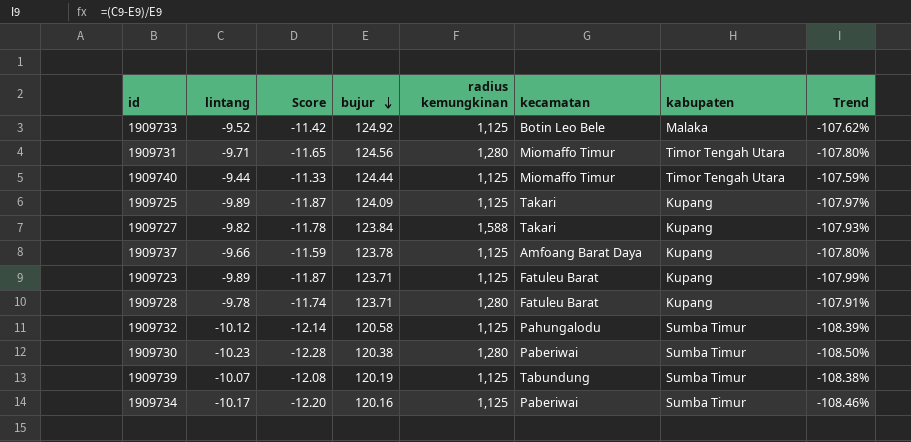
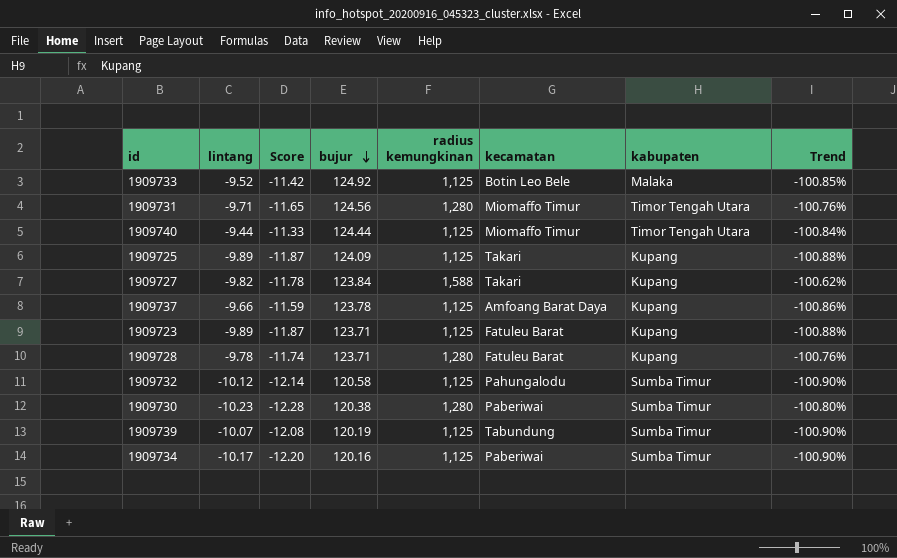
column Trend | formula: ([lintang] - [bujur]) / [bujur] -> ([lintang] - [radius kemungkinan]) / [radius kemungkinan]

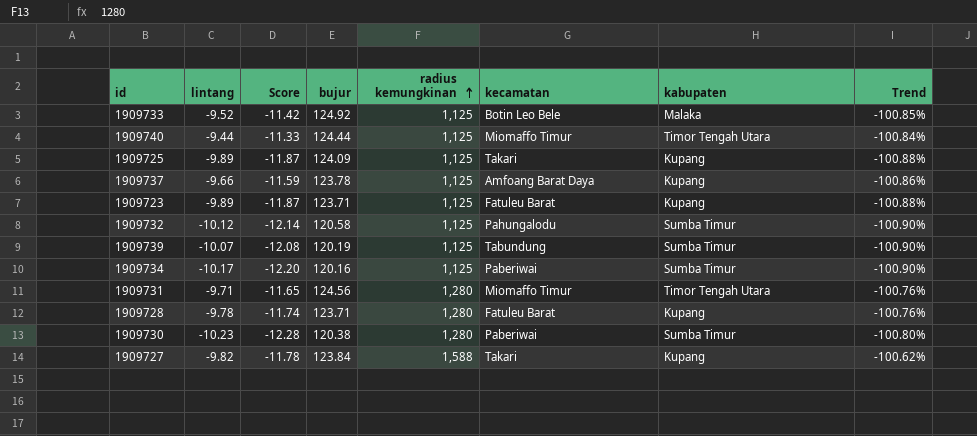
row order: bujur descending -> radius kemungkinan ascending

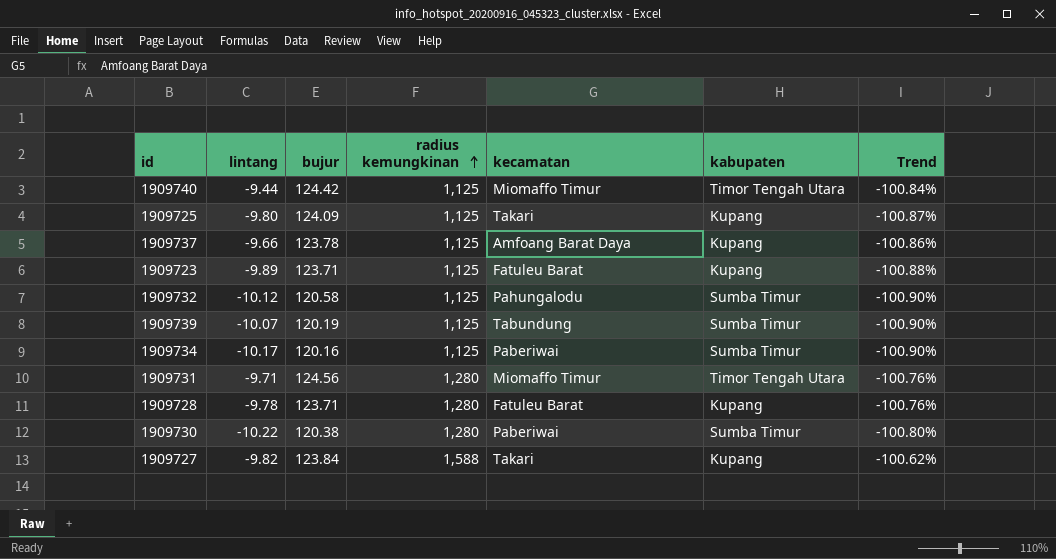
column Score | formula: [lintang] * 1.2 -> none
row 1909733: -9.52 | -11.42 | 124.92 | 1,125 | Botin Leo Bele | Malaka | -100.85% -> none
1909740 | bujur: 124.44 -> 124.42
1909725 | lintang: -9.89 -> -9.80
1909725 | Trend: -100.88% -> -100.87%
1909730 | lintang: -10.23 -> -10.22

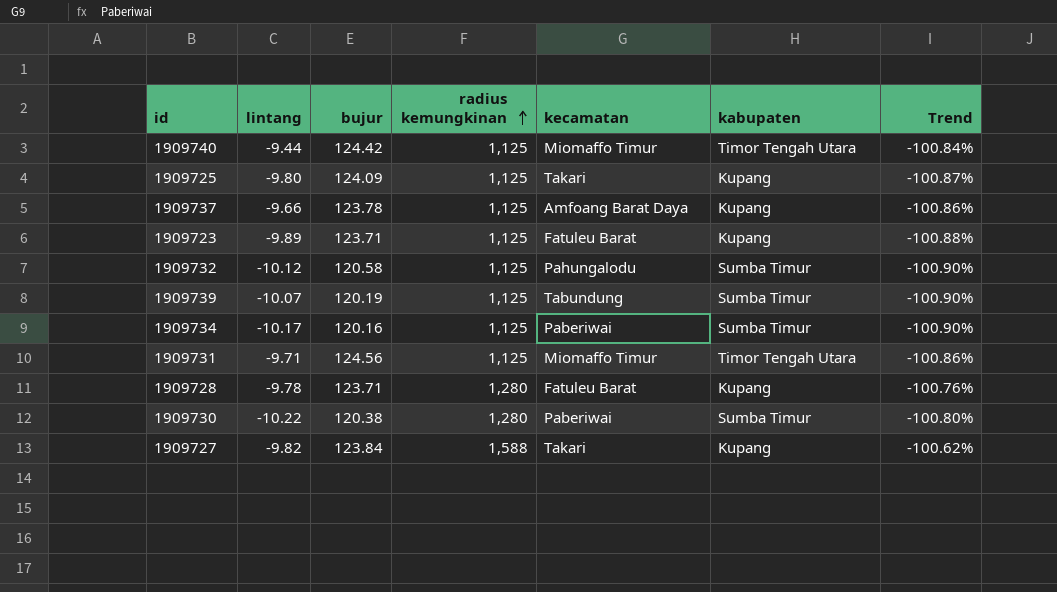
1909731 | radius kemungkinan: 1,280 -> 1,125
1909731 | Trend: -100.76% -> -100.86%

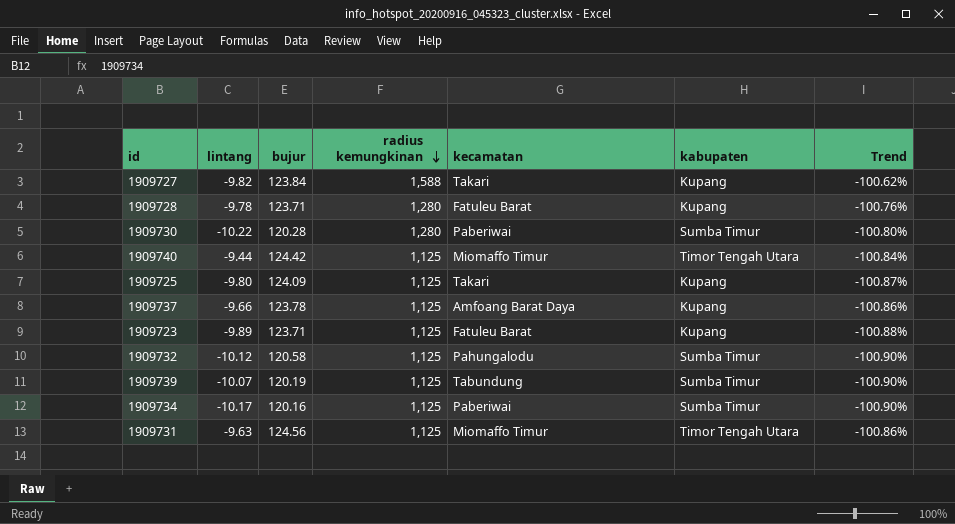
row order: radius kemungkinan ascending -> radius kemungkinan descending
1909730 | bujur: 120.38 -> 120.28
1909731 | lintang: -9.71 -> -9.63

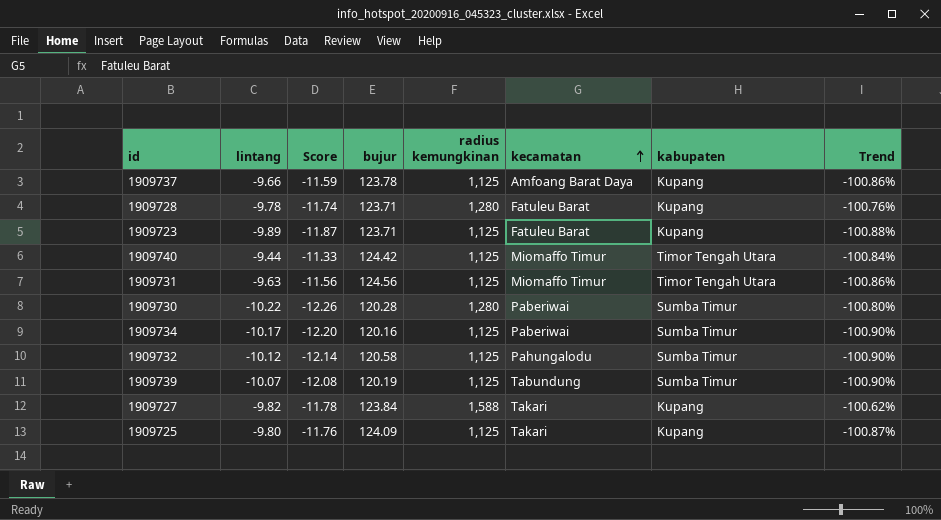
row order: radius kemungkinan descending -> kecamatan ascending
column Score | formula: none -> [lintang] * 1.2

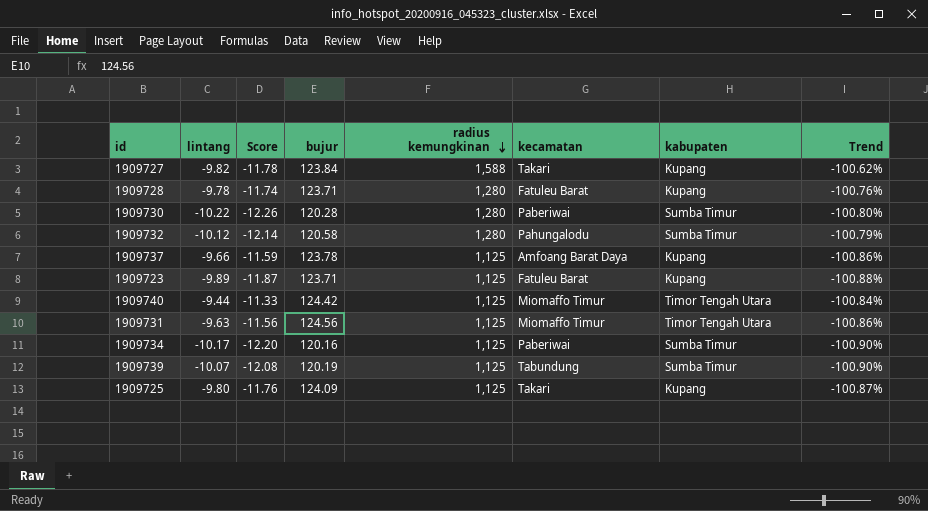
row order: kecamatan ascending -> radius kemungkinan descending
1909732 | radius kemungkinan: 1,125 -> 1,280
1909732 | Trend: -100.90% -> -100.79%

